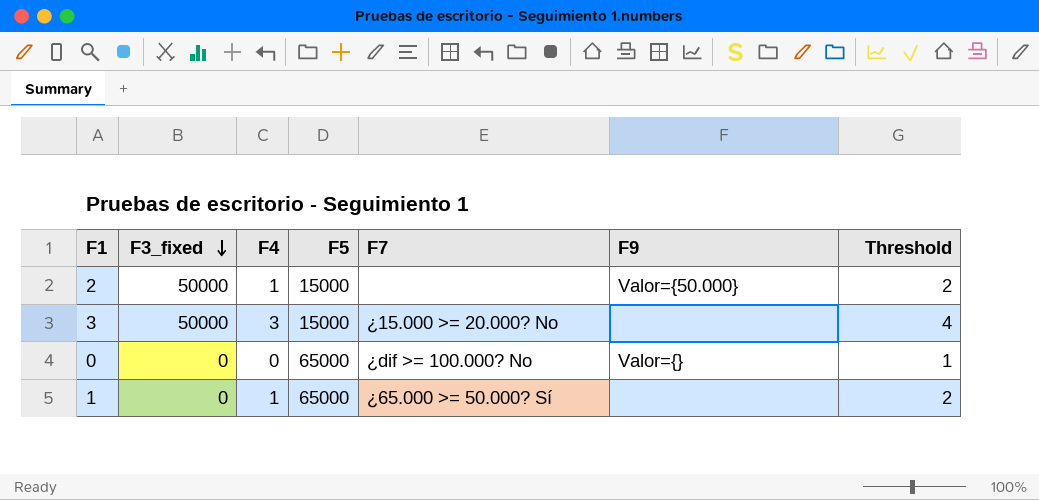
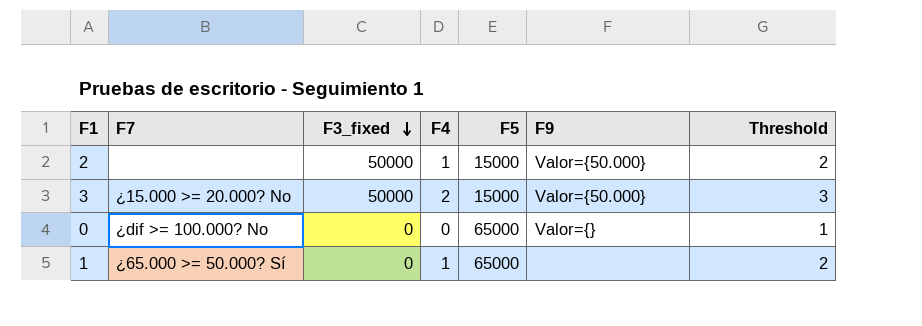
column F7 | position: 5 -> 2
3 | F4: 3 -> 2
3 | F9: none -> Valor={50.000}
3 | Threshold: 4 -> 3

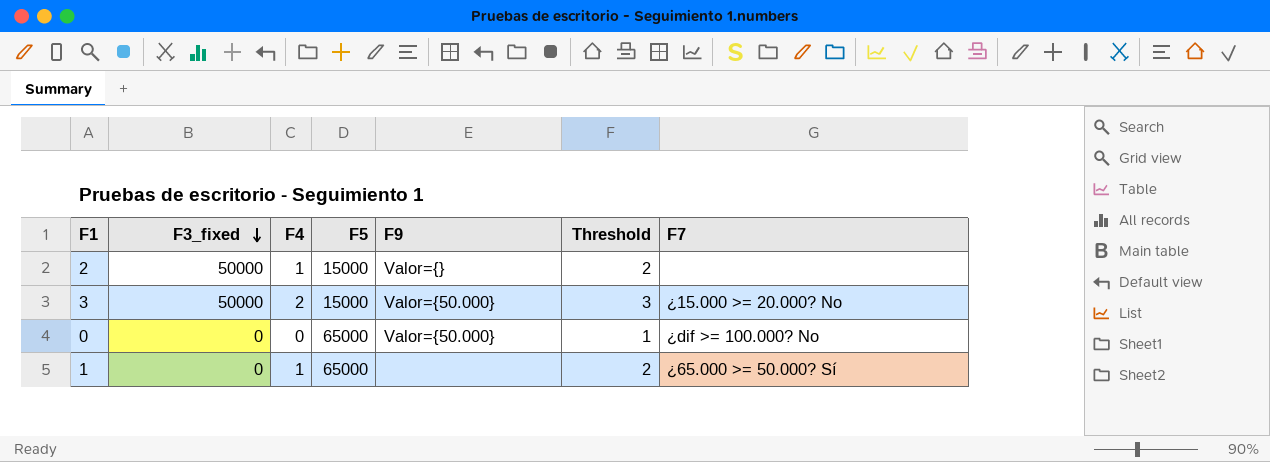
column F7 | position: 2 -> 7
2 | F9: Valor={50.000} -> Valor={}
0 | F9: Valor={} -> Valor={50.000}

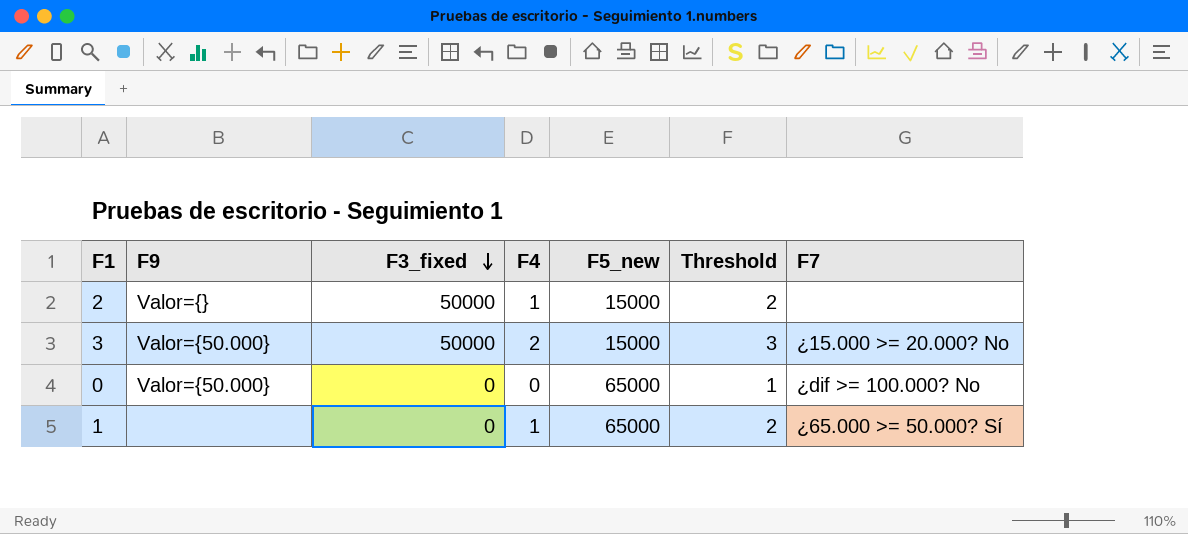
column F9 | position: 5 -> 2
column name: F5 -> F5_new

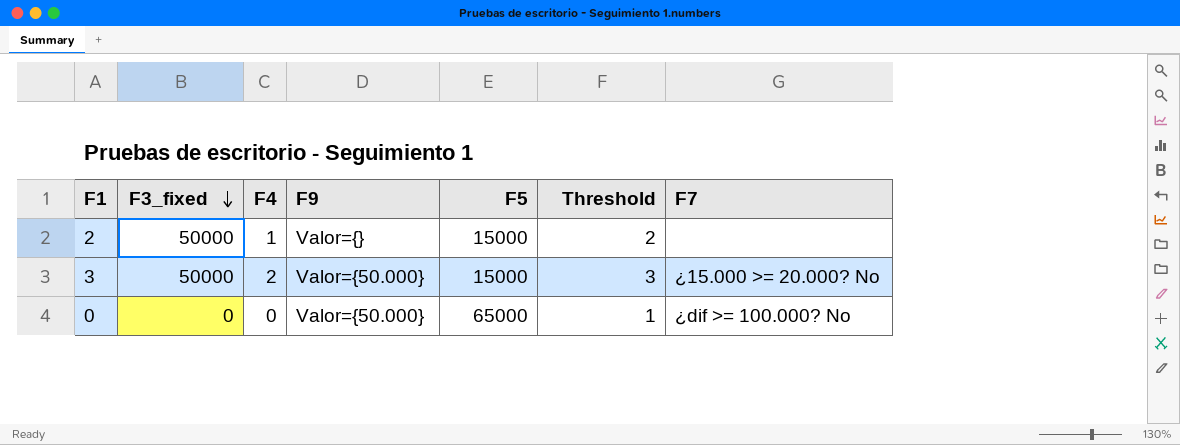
column F9 | position: 2 -> 4
column name: F5_new -> F5
row 1: none | 0 | 1 | 65000 | 2 | ¿65.000 >= 50.000? Sí -> none

